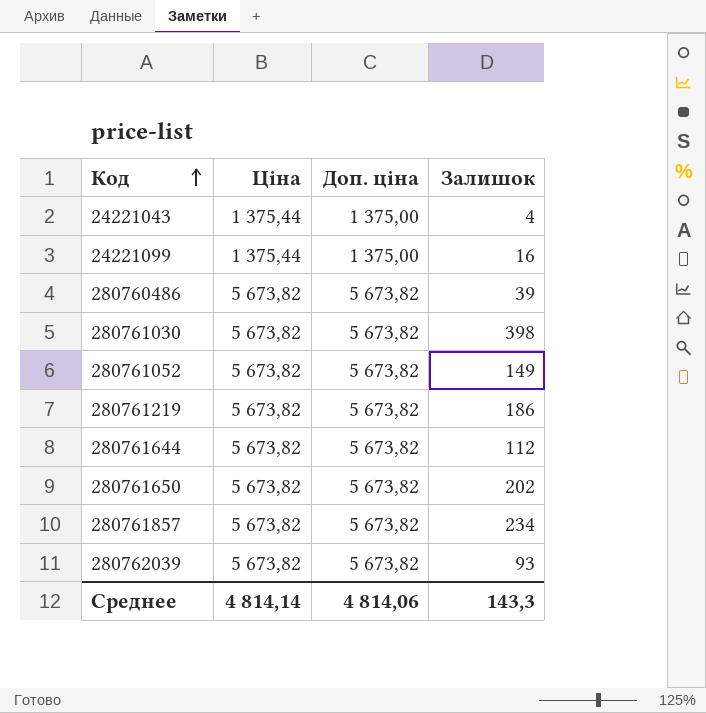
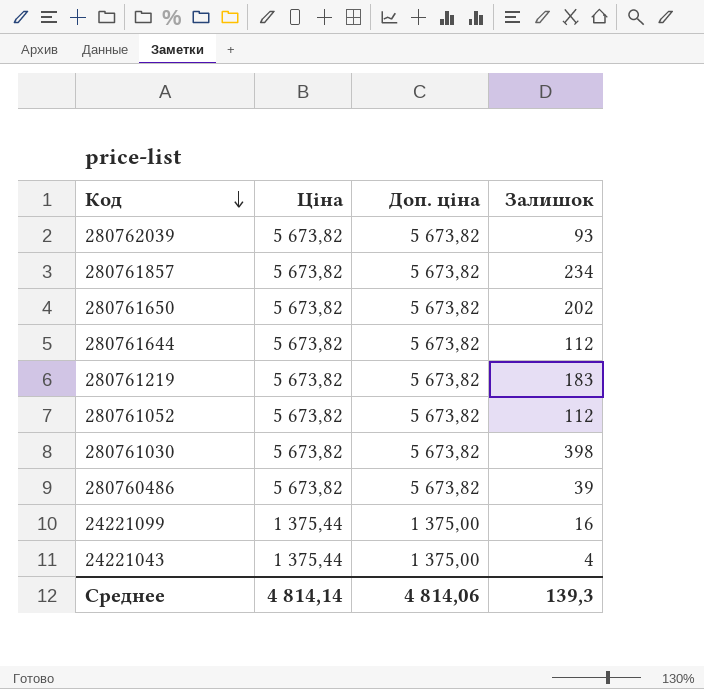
row order: Код ascending -> Код descending
280761219 | Залишок: 186 -> 183
280761052 | Залишок: 149 -> 112
Среднее | Залишок: 143,3 -> 139,3

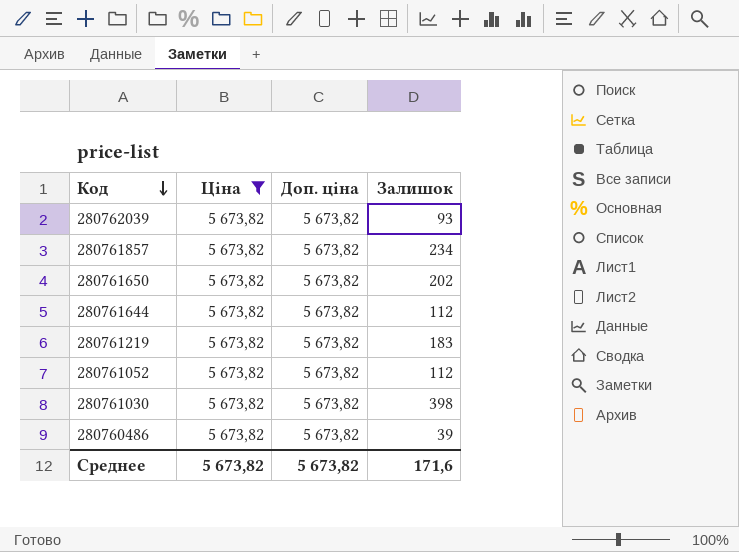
filter: none -> Ціна = 5 673,82
Среднее | Ціна: 4 814,14 -> 5 673,82
Среднее | Доп. ціна: 4 814,06 -> 5 673,82
Среднее | Залишок: 139,3 -> 171,6

